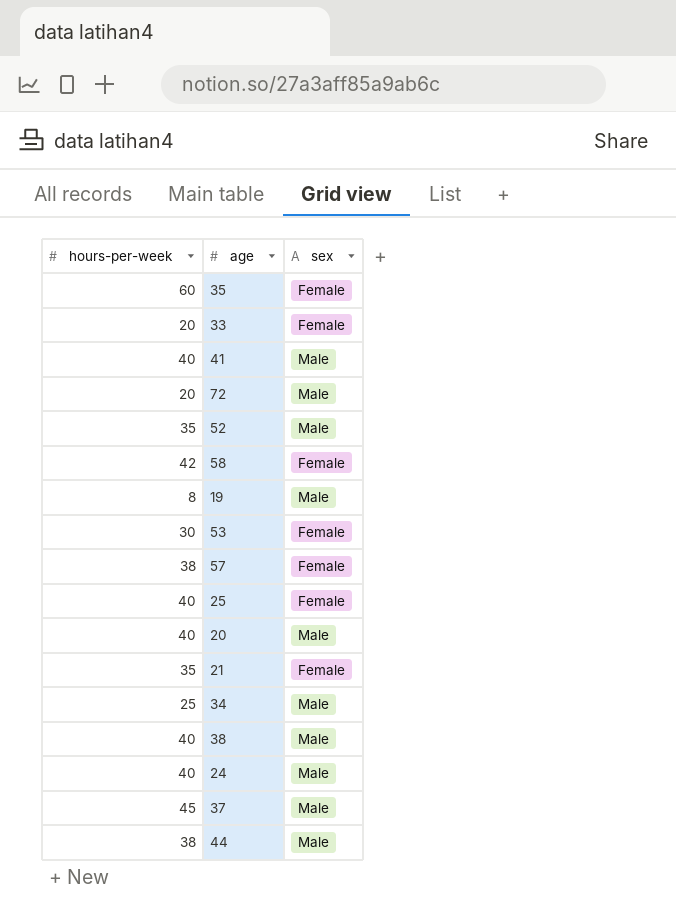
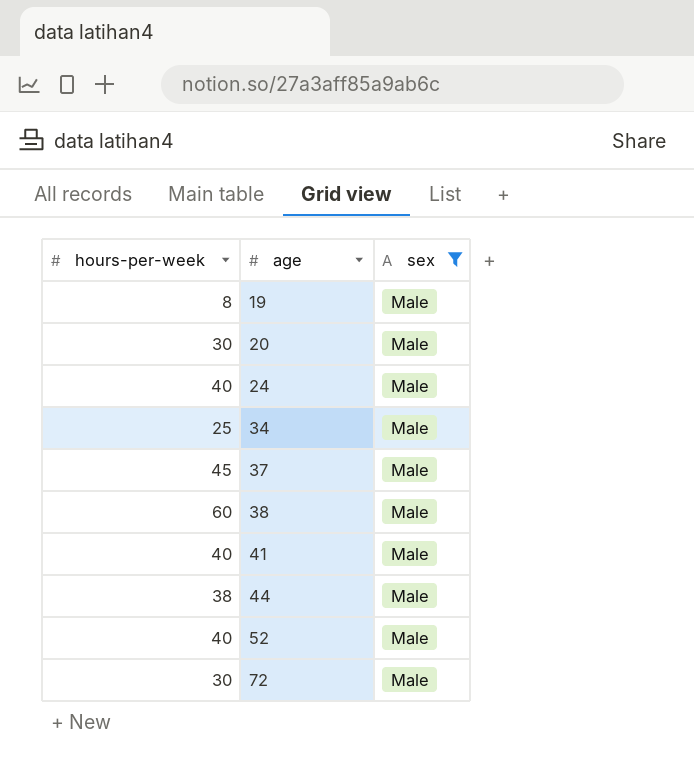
filter: none -> sex = Male
row order: none -> age ascending
20 | hours-per-week: 40 -> 30
38 | hours-per-week: 40 -> 60
52 | hours-per-week: 35 -> 40
72 | hours-per-week: 20 -> 30

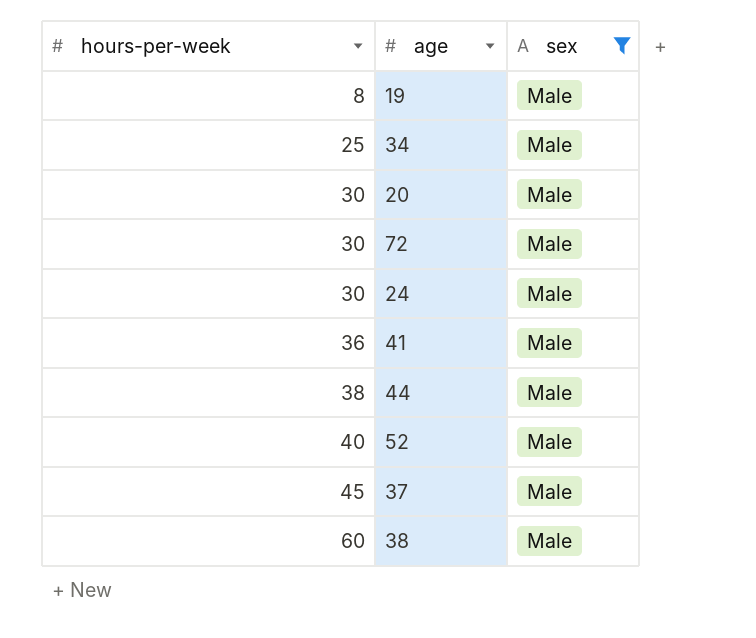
row order: age ascending -> hours-per-week ascending
24 | hours-per-week: 40 -> 30
41 | hours-per-week: 40 -> 36

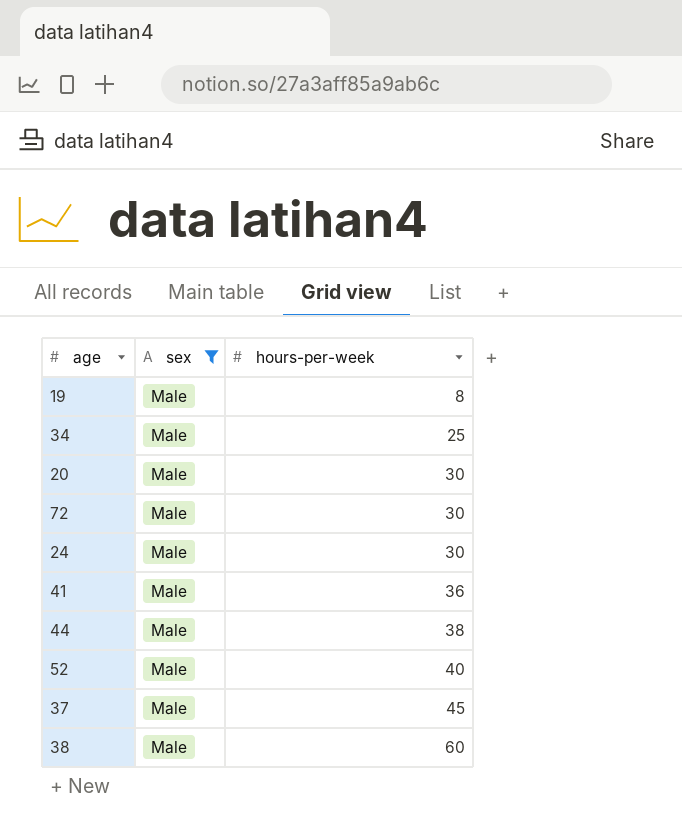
column hours-per-week | position: 1 -> 3

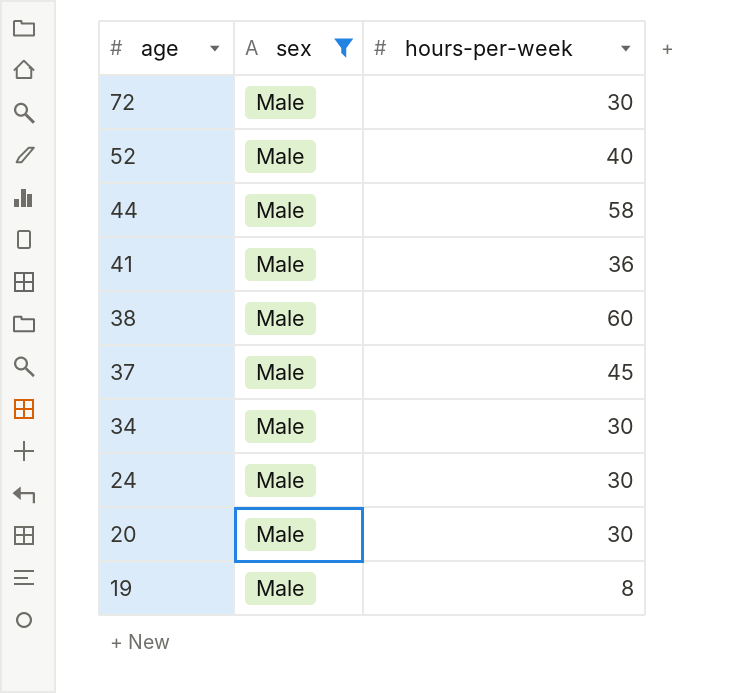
row order: hours-per-week ascending -> age descending
44 | hours-per-week: 38 -> 58
34 | hours-per-week: 25 -> 30

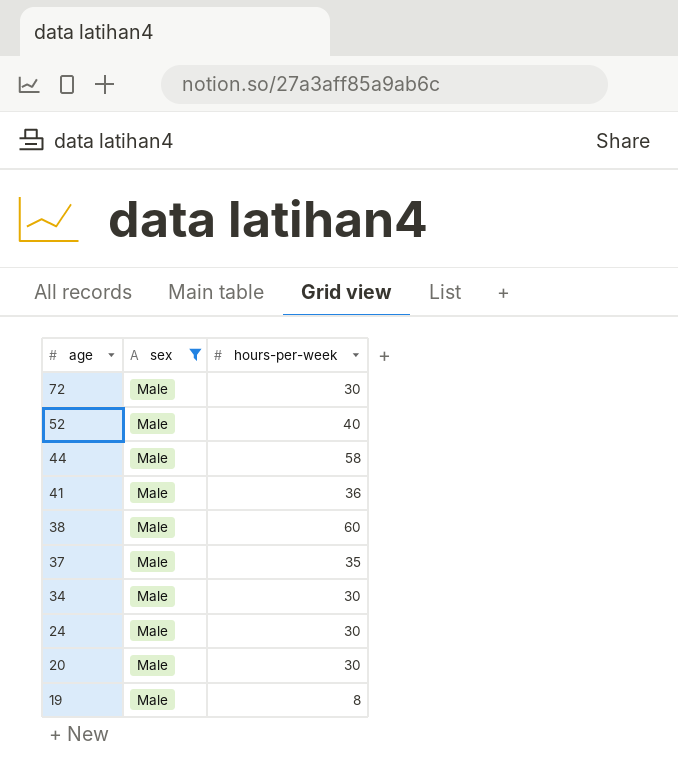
37 | hours-per-week: 45 -> 35

